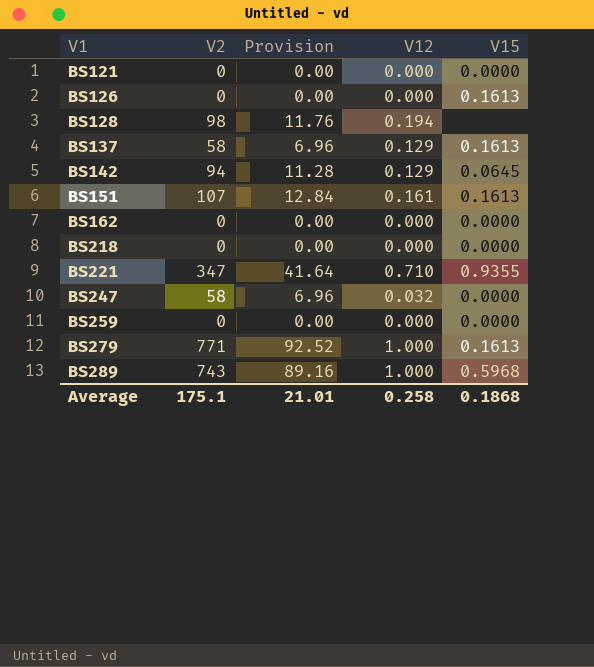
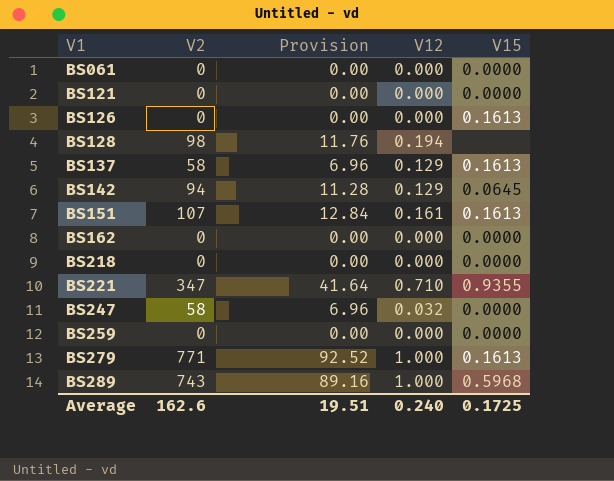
row BS061: none -> 0 | 0.00 | 0.000 | 0.0000
Average | V2: 175.1 -> 162.6
Average | Provision: 21.01 -> 19.51
Average | V12: 0.258 -> 0.240
Average | V15: 0.1868 -> 0.1725

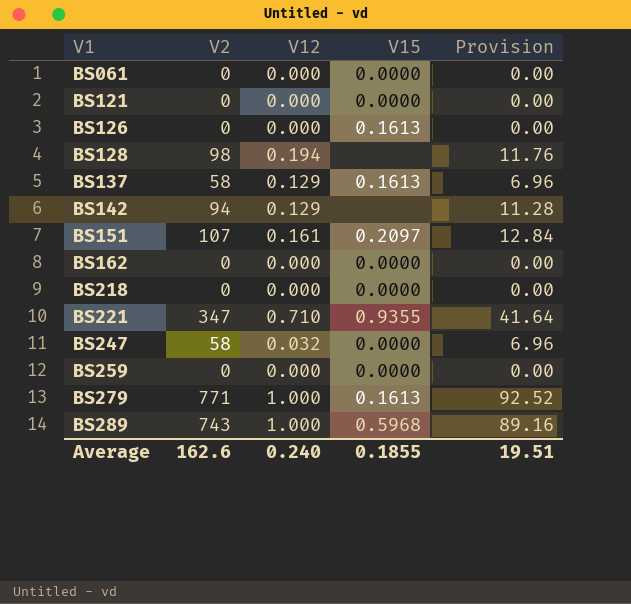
column Provision | position: 3 -> 5
BS142 | V15: 0.0645 -> none
BS151 | V15: 0.1613 -> 0.2097
Average | V15: 0.1725 -> 0.1855

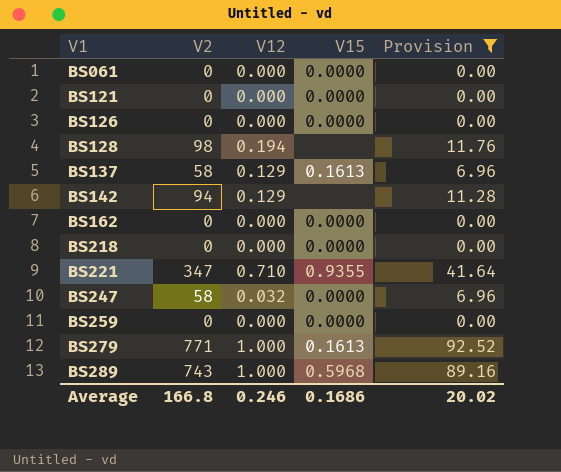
filter: none -> Provision != 12.84
BS126 | V15: 0.1613 -> 0.0000
Average | V2: 162.6 -> 166.8
Average | V12: 0.240 -> 0.246
Average | V15: 0.1855 -> 0.1686
Average | Provision: 19.51 -> 20.02

